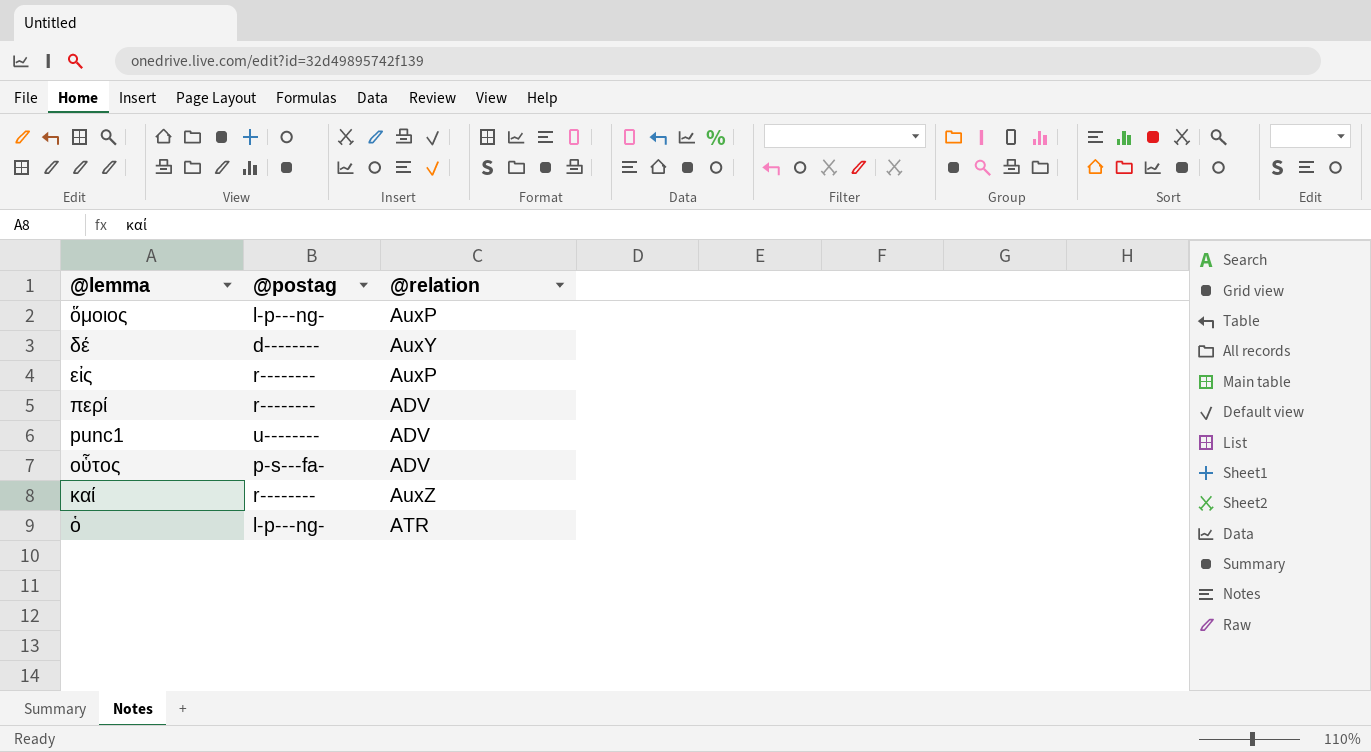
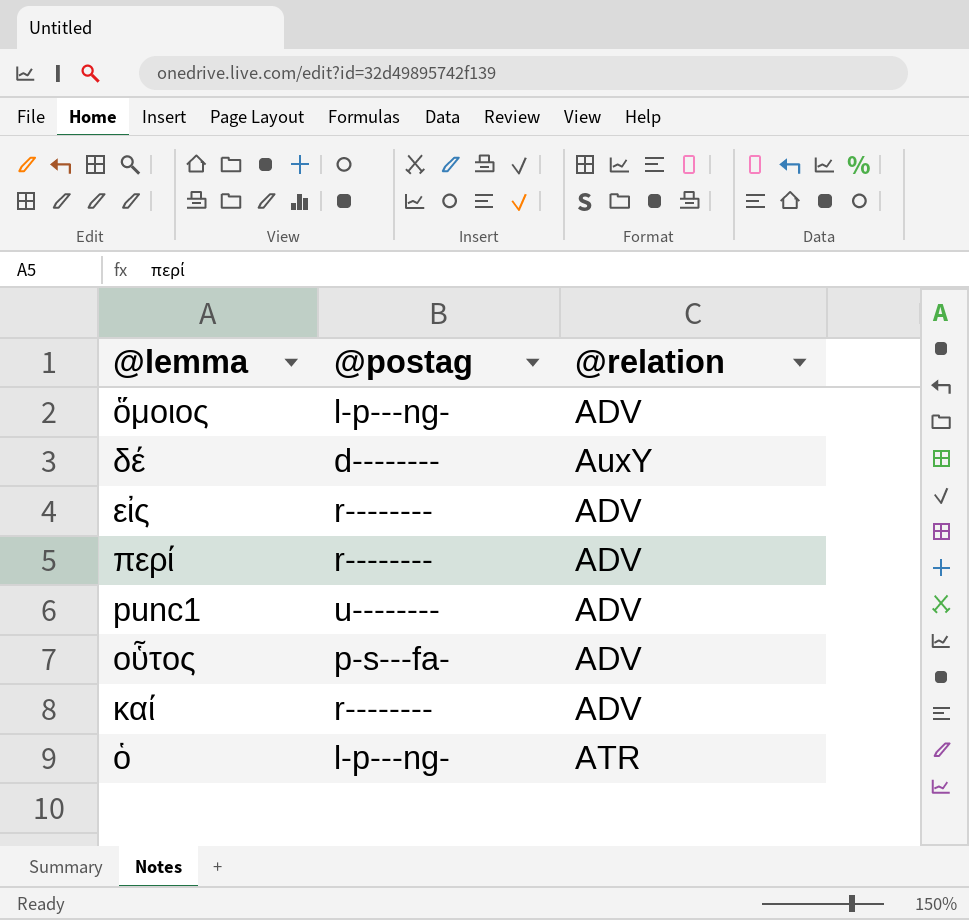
ὅμοιος | @relation: AuxP -> ADV
εἰς | @relation: AuxP -> ADV
καί | @relation: AuxZ -> ADV

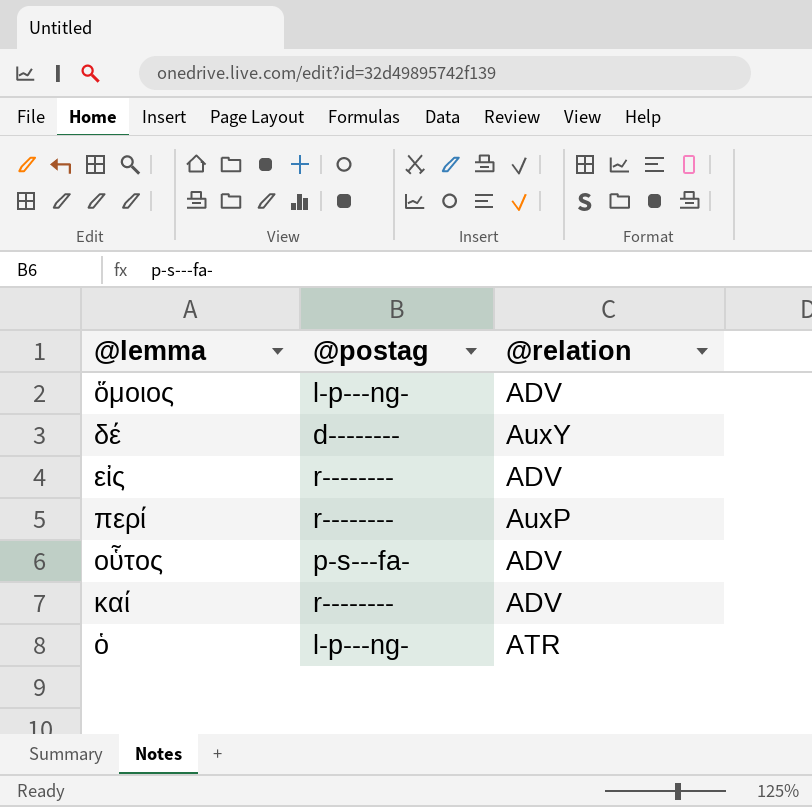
row punc1: u-------- | ADV -> none
περί | @relation: ADV -> AuxP

